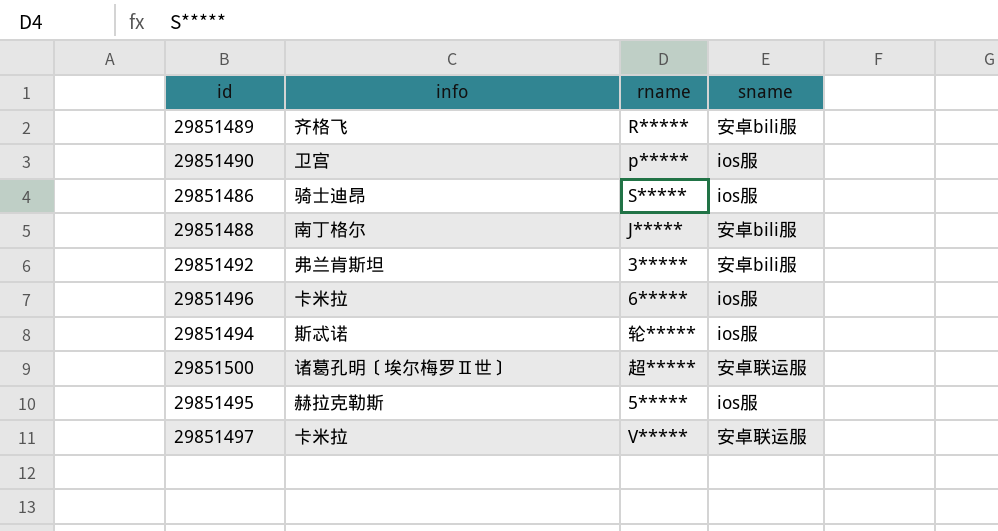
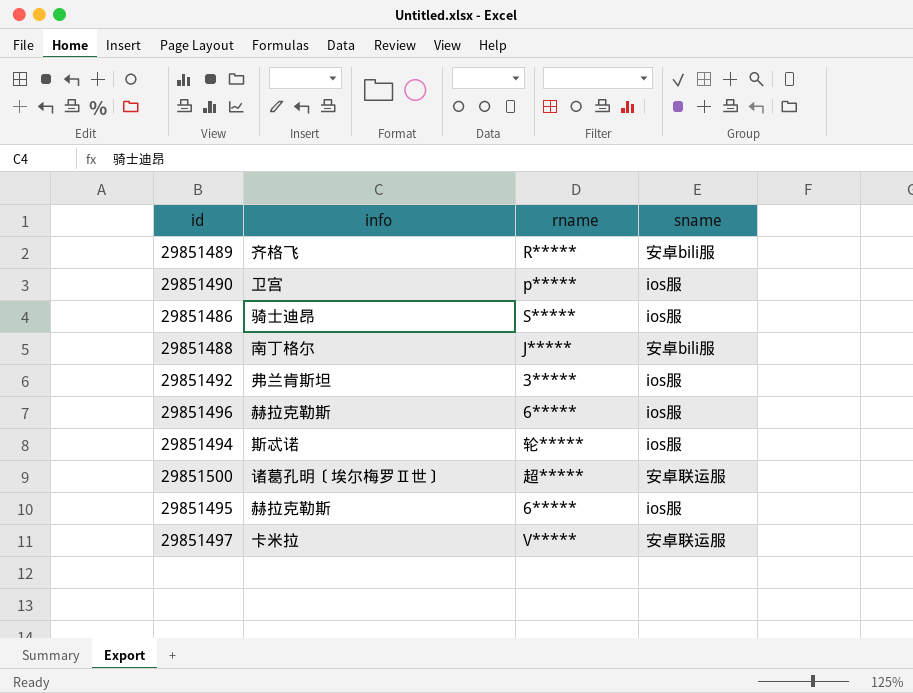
29851492 | sname: 安卓bili服 -> ios服
29851496 | info: 卡米拉 -> 赫拉克勒斯
29851495 | rname: 5***** -> 6*****

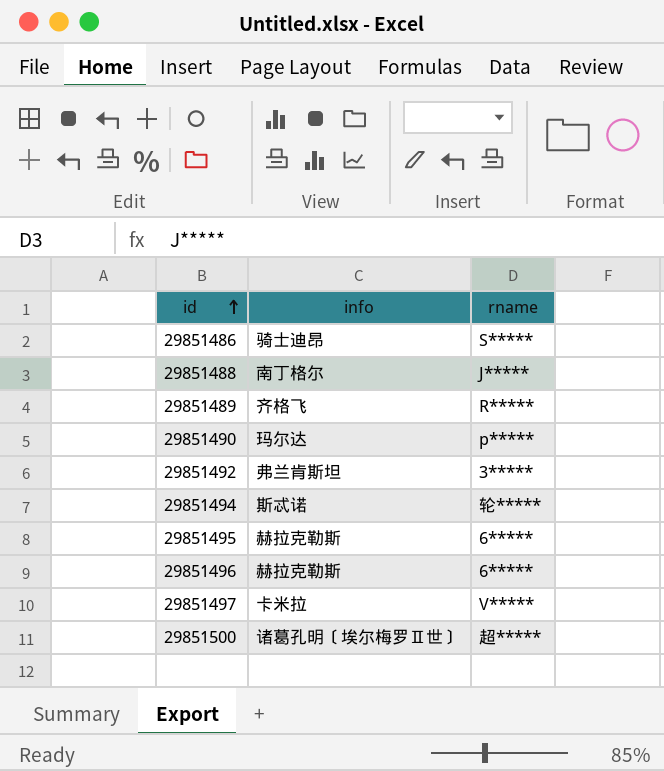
row order: none -> id ascending
column sname | position: 4 -> none
29851490 | info: 卫宫 -> 玛尔达

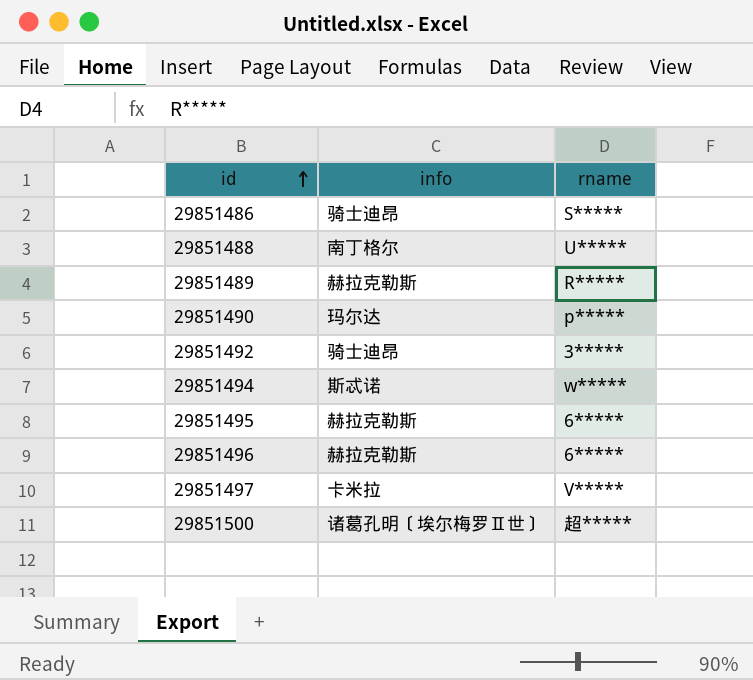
29851488 | rname: J***** -> U*****
29851489 | info: 齐格飞 -> 赫拉克勒斯
29851492 | info: 弗兰肯斯坦 -> 骑士迪昂
29851494 | rname: 轮***** -> w*****

